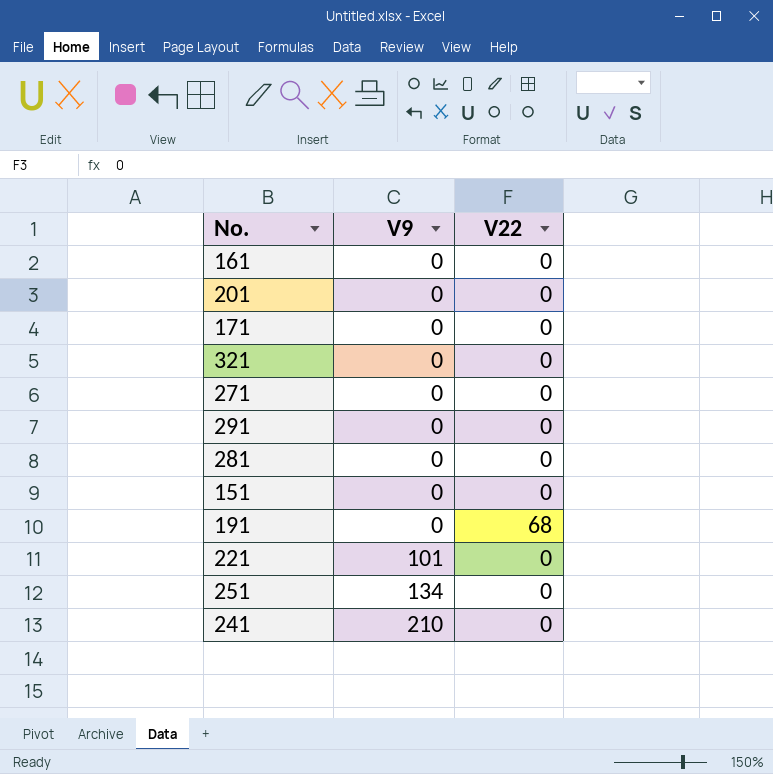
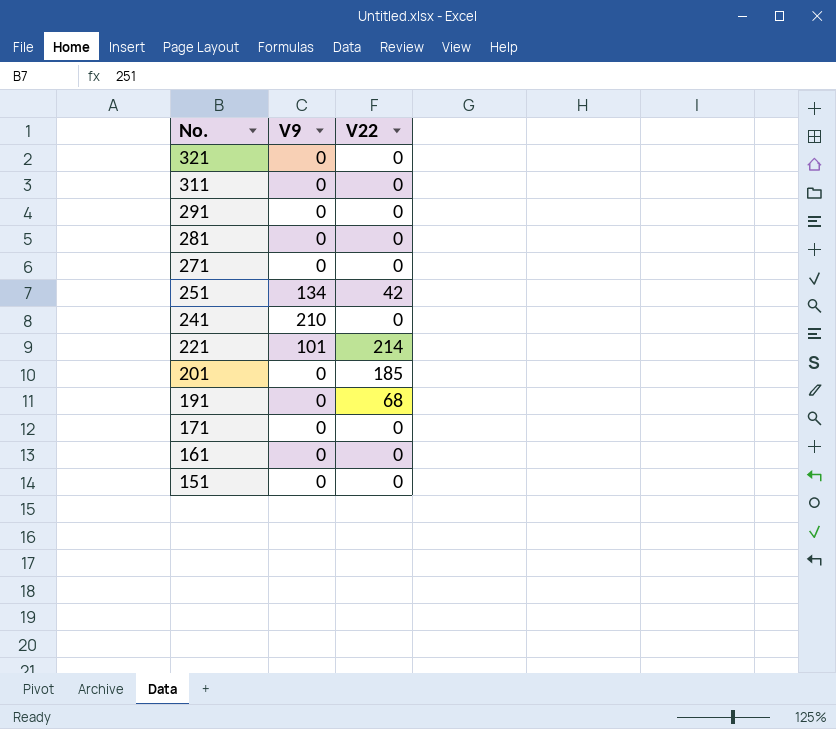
row order: V9 ascending -> No. descending
row 311: none -> 0 | 0
251 | V22: 0 -> 42
221 | V22: 0 -> 214
201 | V22: 0 -> 185

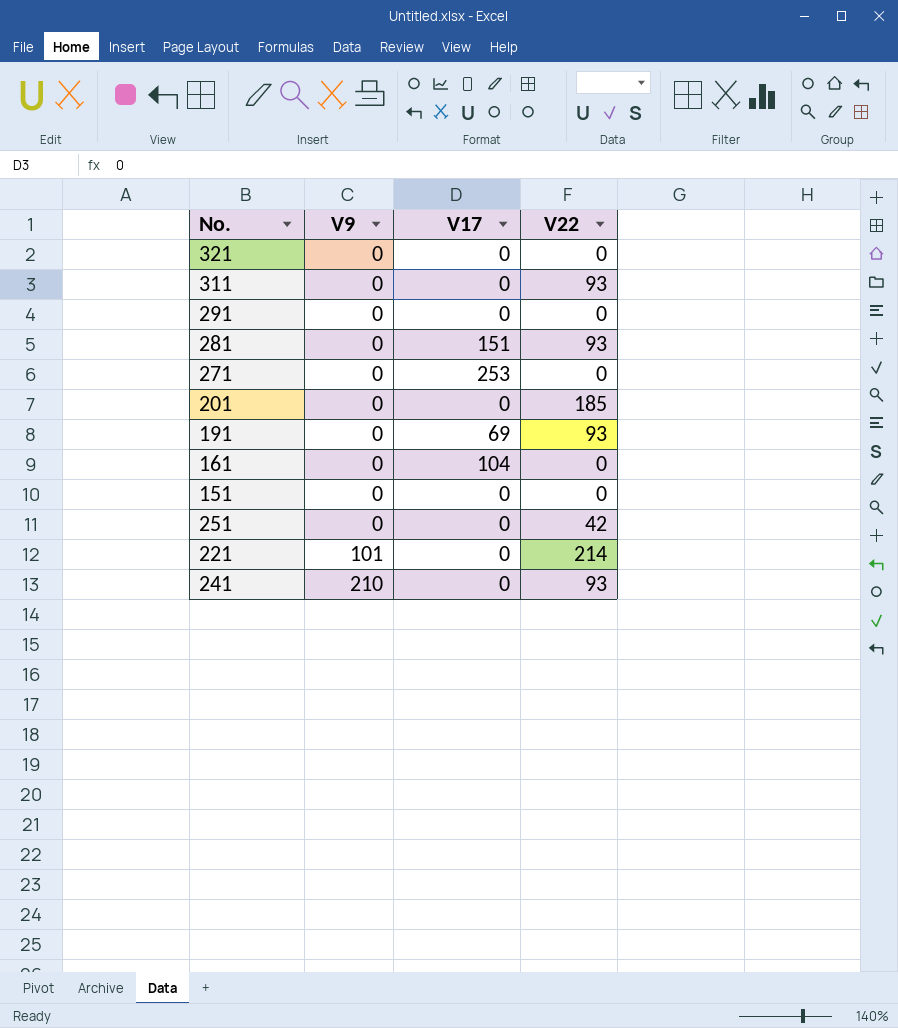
row order: No. descending -> V9 ascending
column V17 | position: none -> 3
row 171: 0 | 0 -> none
311 | V22: 0 -> 93
281 | V22: 0 -> 93
191 | V22: 68 -> 93
251 | V9: 134 -> 0
241 | V22: 0 -> 93

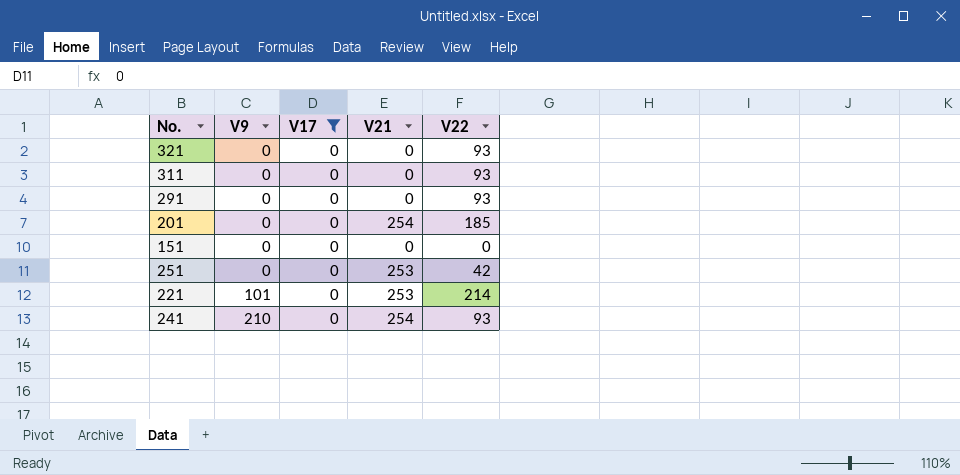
filter: none -> V17 = 0
column V21 | position: none -> 4
321 | V22: 0 -> 93
291 | V22: 0 -> 93

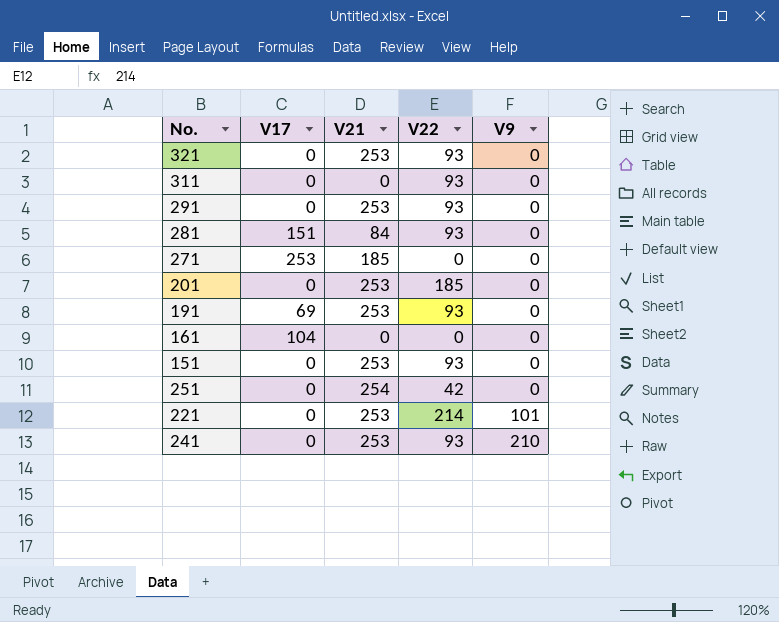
filter: V17 = 0 -> none
column V9 | position: 2 -> 5
321 | V21: 0 -> 253
291 | V21: 0 -> 253
201 | V21: 254 -> 253
151 | V21: 0 -> 253
151 | V22: 0 -> 93
251 | V21: 253 -> 254
241 | V21: 254 -> 253

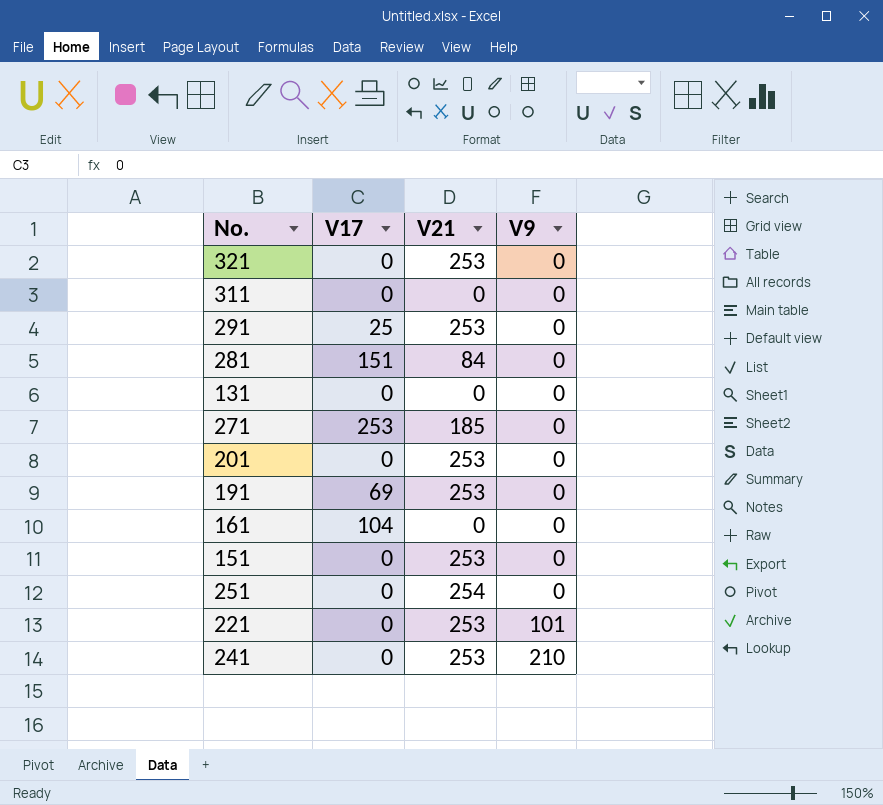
column V22 | position: 4 -> none
291 | V17: 0 -> 25
row 131: none -> 0 | 0 | 0

